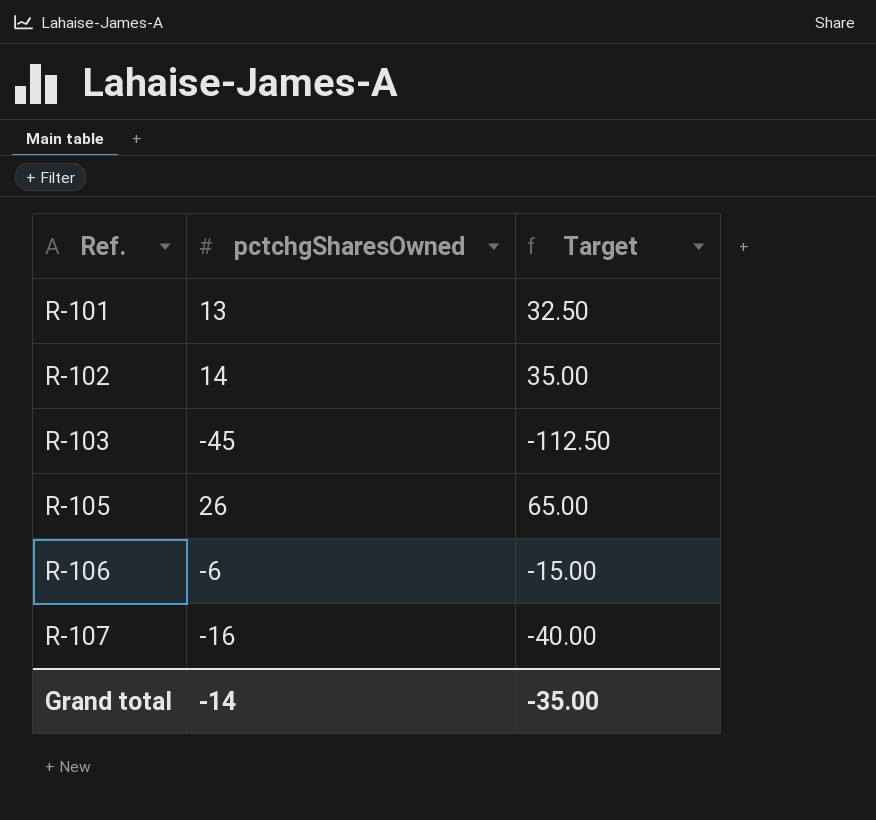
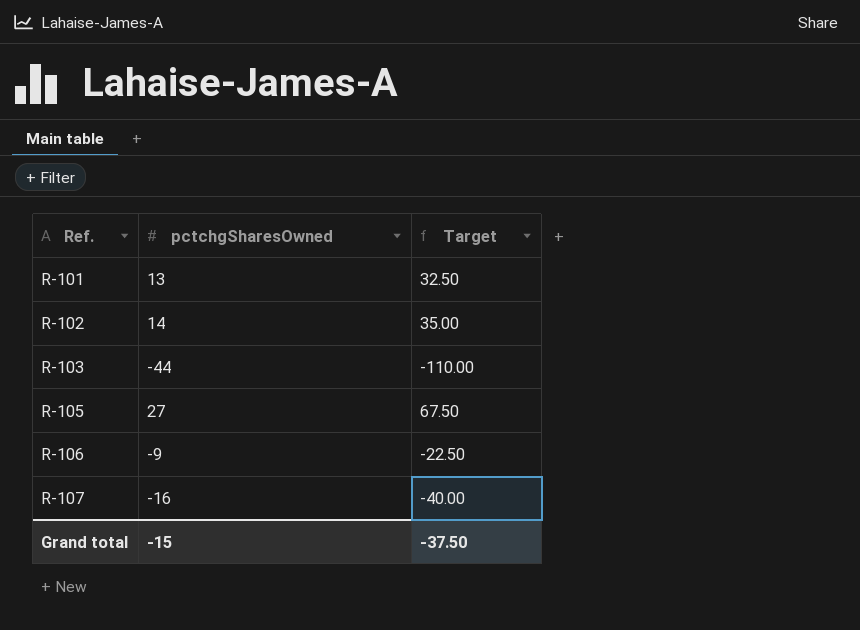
R-103 | pctchgSharesOwned: -45 -> -44
R-103 | Target: -112.50 -> -110.00
R-105 | pctchgSharesOwned: 26 -> 27
R-105 | Target: 65.00 -> 67.50
R-106 | pctchgSharesOwned: -6 -> -9
R-106 | Target: -15.00 -> -22.50
Grand total | pctchgSharesOwned: -14 -> -15
Grand total | Target: -35.00 -> -37.50

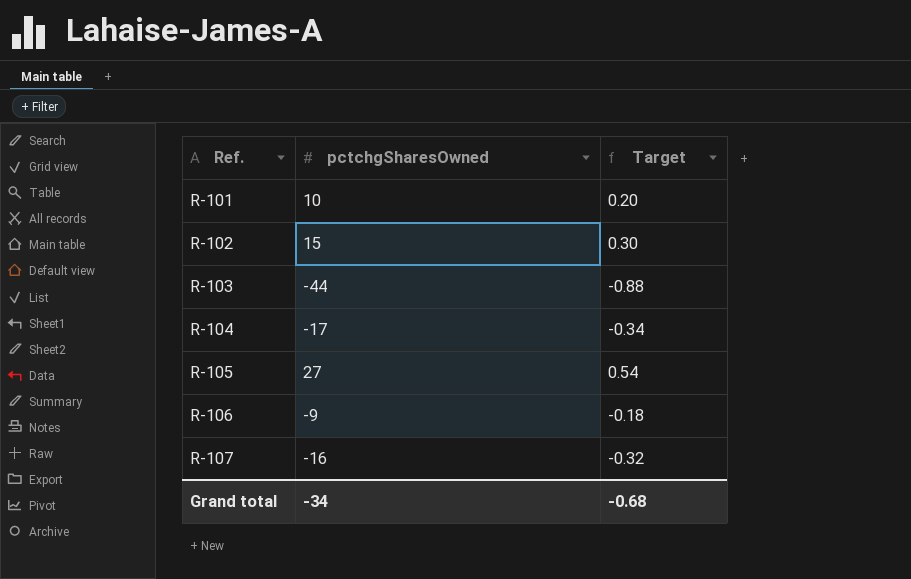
column Target | formula: [pctchgSharesOwned] * 2.5 -> [pctchgSharesOwned] * 0.02
R-101 | pctchgSharesOwned: 13 -> 10
R-102 | pctchgSharesOwned: 14 -> 15
row R-104: none -> -17 | -0.34
Grand total | pctchgSharesOwned: -15 -> -34
Grand total | Target: -37.50 -> -0.68

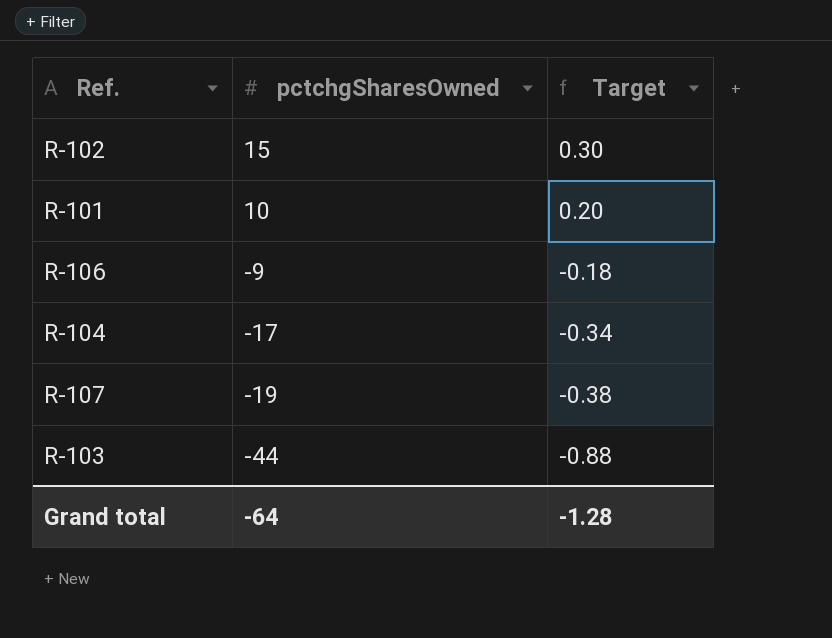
row order: Ref. ascending -> pctchgSharesOwned descending
row R-105: 27 | 0.54 -> none
R-107 | pctchgSharesOwned: -16 -> -19
R-107 | Target: -0.32 -> -0.38
Grand total | pctchgSharesOwned: -34 -> -64
Grand total | Target: -0.68 -> -1.28

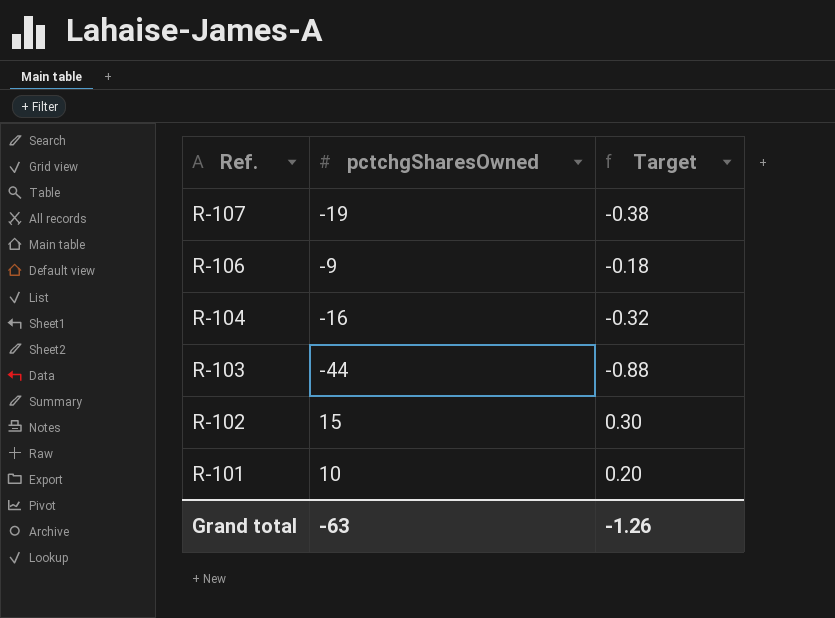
row order: pctchgSharesOwned descending -> Ref. descending
R-104 | pctchgSharesOwned: -17 -> -16
R-104 | Target: -0.34 -> -0.32
Grand total | pctchgSharesOwned: -64 -> -63
Grand total | Target: -1.28 -> -1.26

